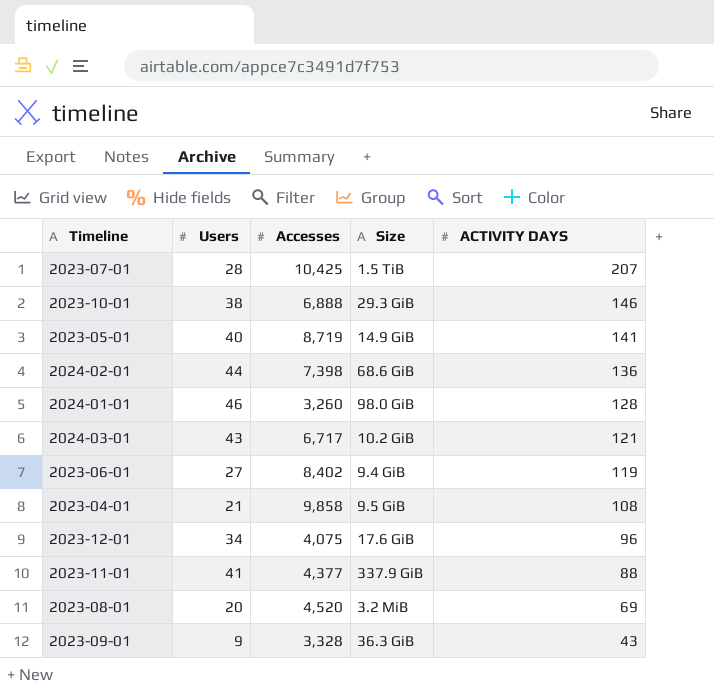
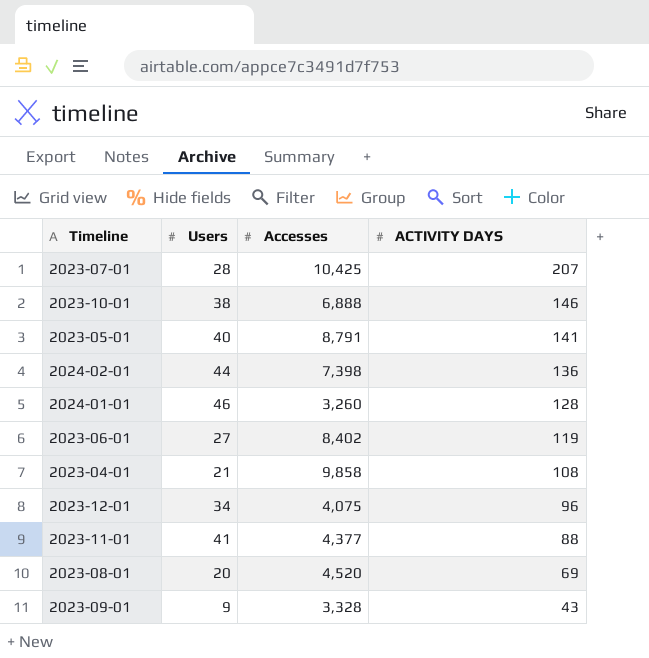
column Size | position: 4 -> none
row 2024-03-01: 43 | 6,717 | 10.2 GiB | 121 -> none
2023-05-01 | Accesses: 8,719 -> 8,791

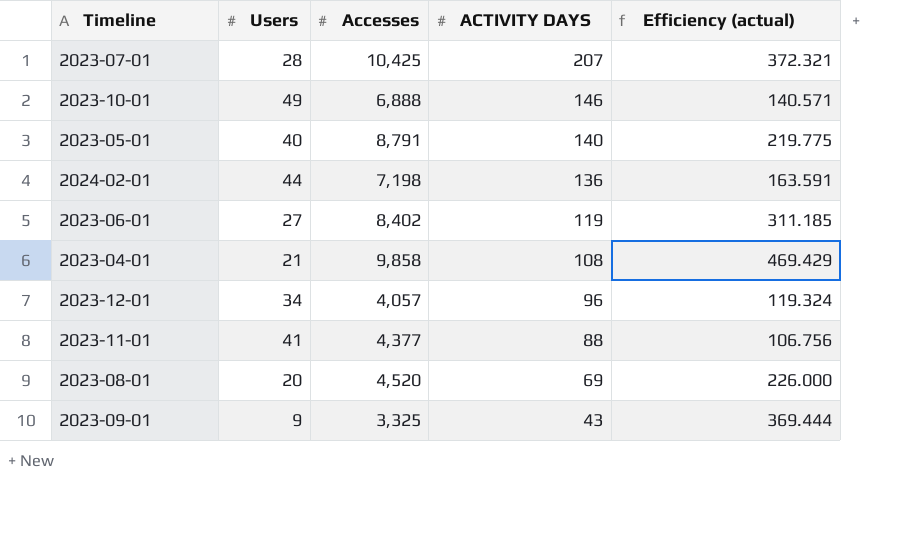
column Efficiency (actual) | formula: none -> [Accesses] / [Users]
row 2024-01-01: 46 | 3,260 | 128 -> none
2023-10-01 | Users: 38 -> 49
2023-05-01 | ACTIVITY DAYS: 141 -> 140
2024-02-01 | Accesses: 7,398 -> 7,198
2023-12-01 | Accesses: 4,075 -> 4,057
2023-09-01 | Accesses: 3,328 -> 3,325

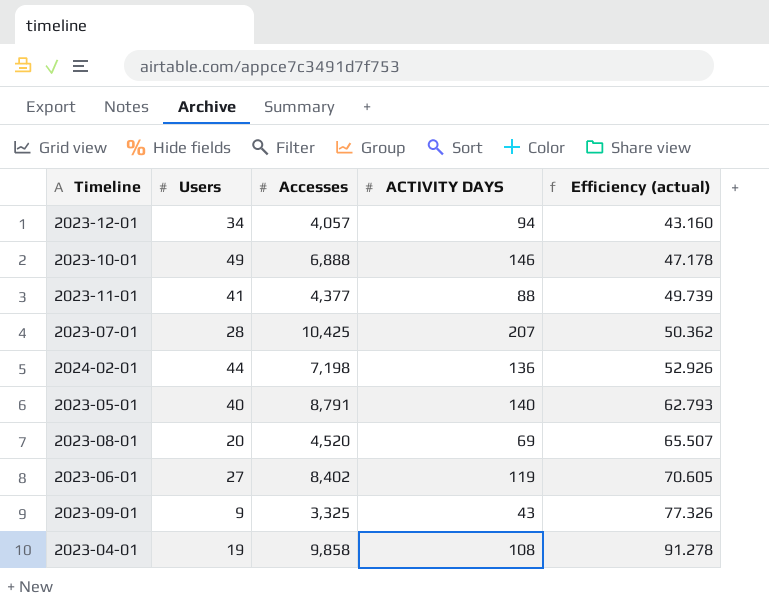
row order: ACTIVITY DAYS descending -> Efficiency (actual) ascending
column Efficiency (actual) | formula: [Accesses] / [Users] -> [Accesses] / [ACTIVITY DAYS]
2023-12-01 | ACTIVITY DAYS: 96 -> 94
2023-04-01 | Users: 21 -> 19

